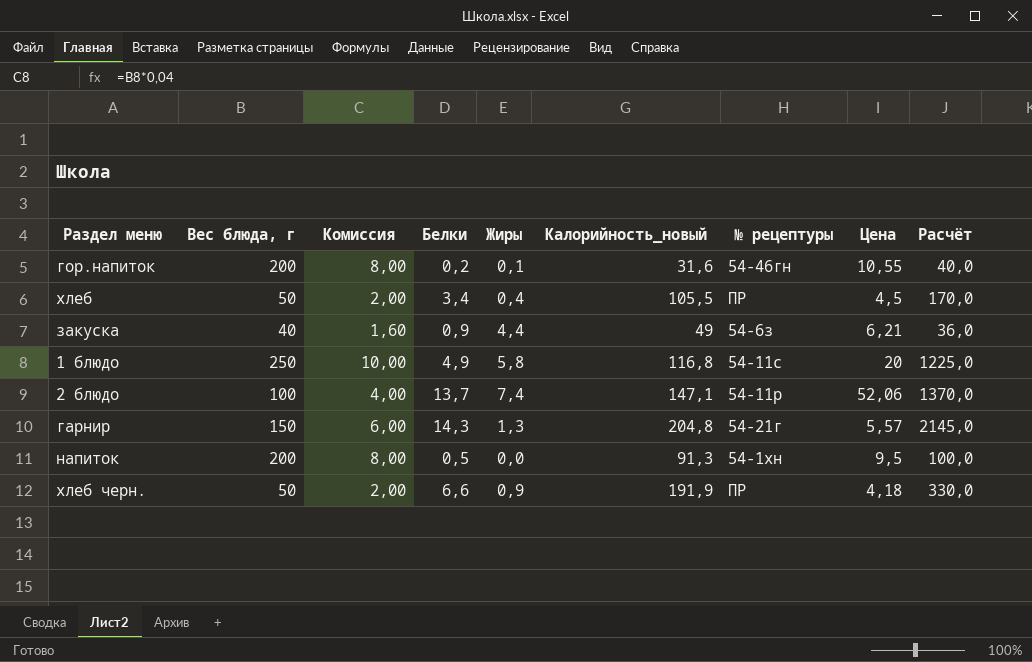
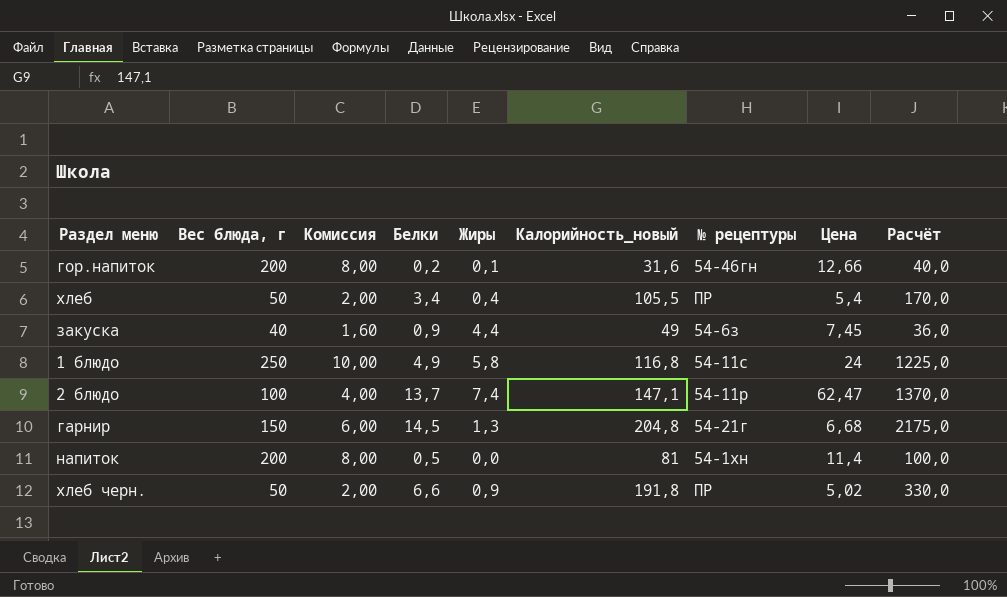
гор.напиток | Цена: 10,55 -> 12,66
хлеб | Цена: 4,5 -> 5,4
закуска | Цена: 6,21 -> 7,45
1 блюдо | Цена: 20 -> 24
2 блюдо | Цена: 52,06 -> 62,47
гарнир | Белки: 14,3 -> 14,5
гарнир | Цена: 5,57 -> 6,68
гарнир | Расчёт: 2145,0 -> 2175,0
напиток | Калорийность_новый: 91,3 -> 81
напиток | Цена: 9,5 -> 11,4
хлеб черн. | Калорийность_новый: 191,9 -> 191,8
хлеб черн. | Цена: 4,18 -> 5,02

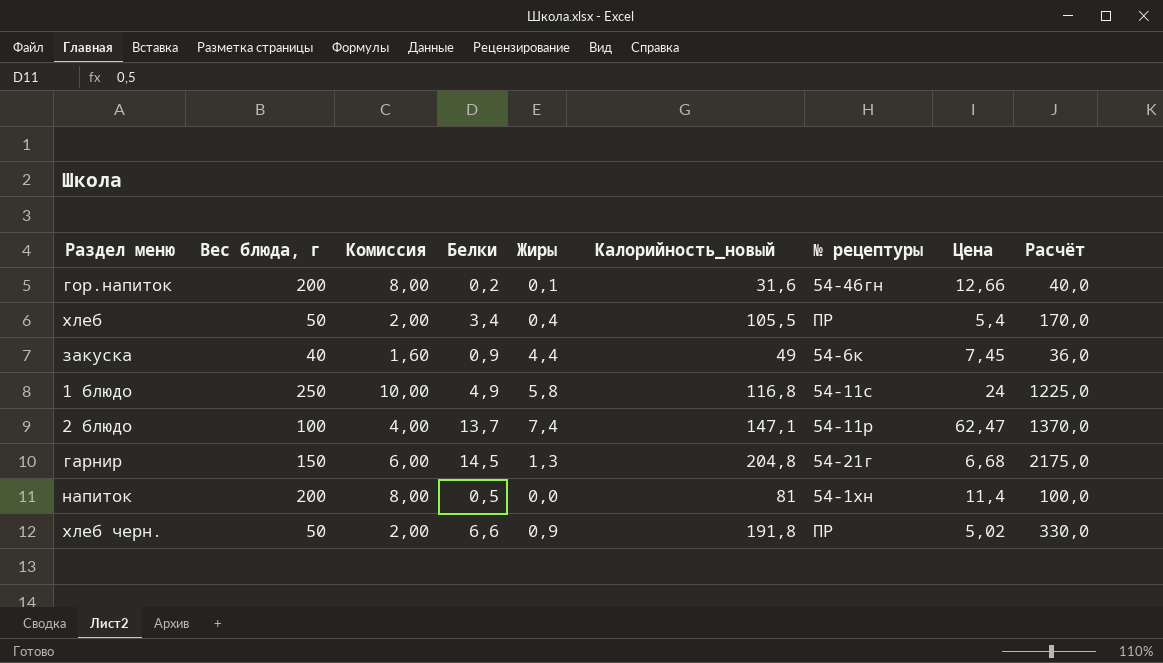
закуска | № рецептуры: 54-6з -> 54-6к

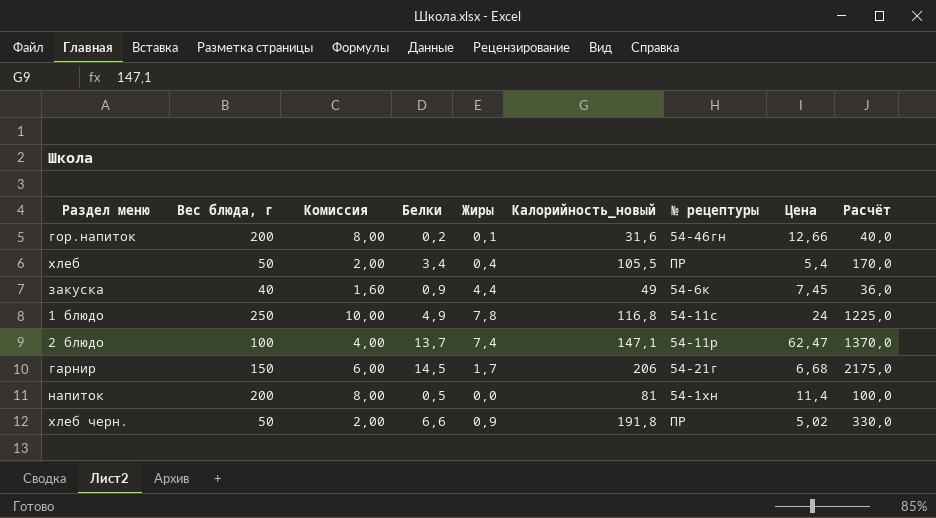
1 блюдо | Жиры: 5,8 -> 7,8
гарнир | Жиры: 1,3 -> 1,7
гарнир | Калорийность_новый: 204,8 -> 206

